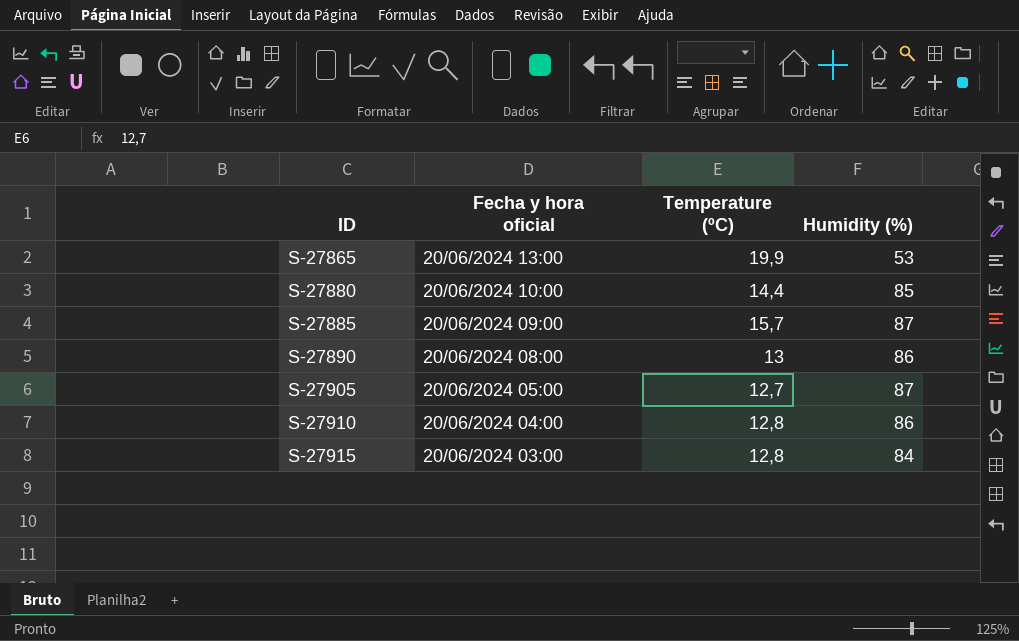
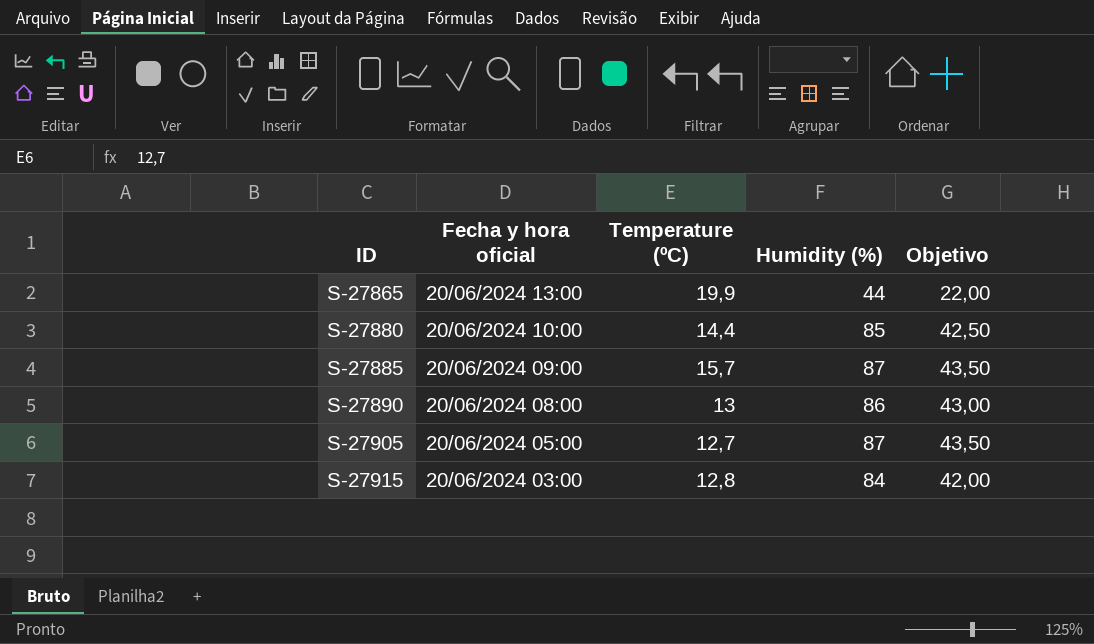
column Objetivo | formula: none -> [Humidity (%)] * 0,5
row S-27910: 20/06/2024 04:00 | 12,8 | 86 -> none
S-27865 | Humidity (%): 53 -> 44

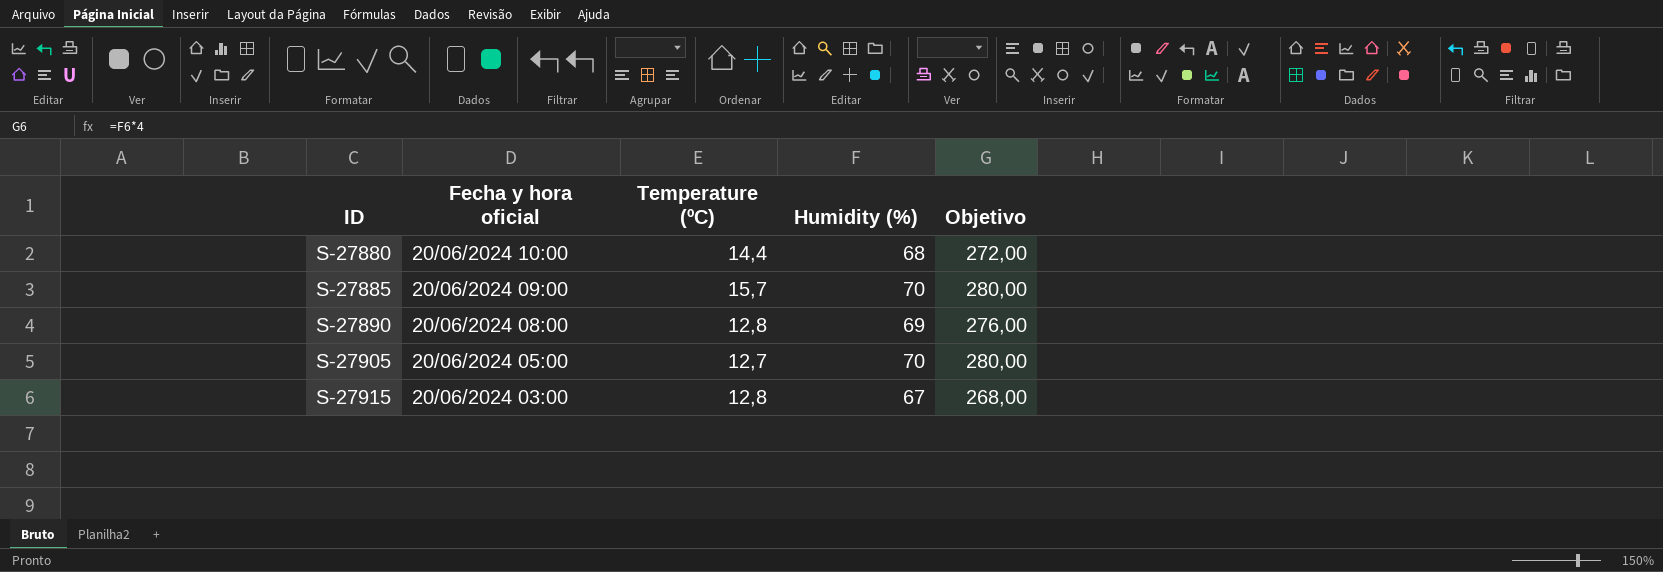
column Objetivo | formula: [Humidity (%)] * 0,5 -> [Humidity (%)] * 4
row S-27865: 20/06/2024 13:00 | 19,9 | 44 | 22,00 -> none
S-27880 | Humidity (%): 85 -> 68
S-27885 | Humidity (%): 87 -> 70
S-27890 | Temperature (ºC): 13 -> 12,8
S-27890 | Humidity (%): 86 -> 69
S-27905 | Humidity (%): 87 -> 70
S-27915 | Humidity (%): 84 -> 67

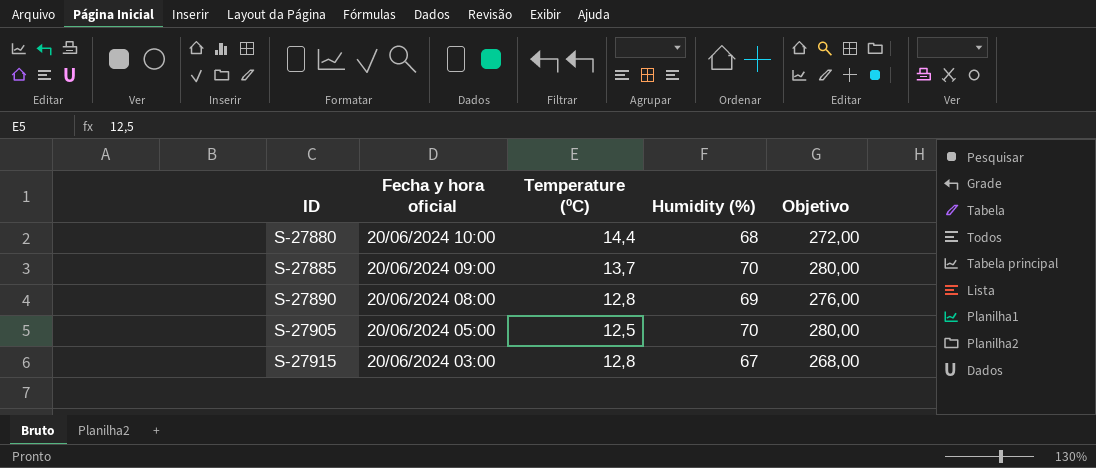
S-27885 | Temperature (ºC): 15,7 -> 13,7
S-27905 | Temperature (ºC): 12,7 -> 12,5

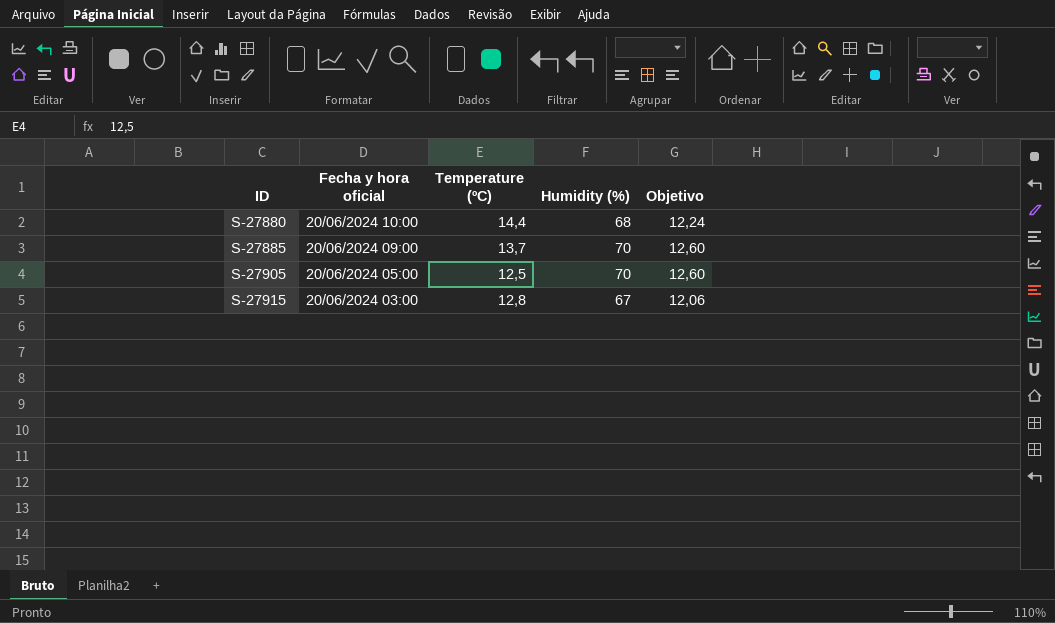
column Objetivo | formula: [Humidity (%)] * 4 -> [Humidity (%)] * 0,18
row S-27890: 20/06/2024 08:00 | 12,8 | 69 | 276,00 -> none

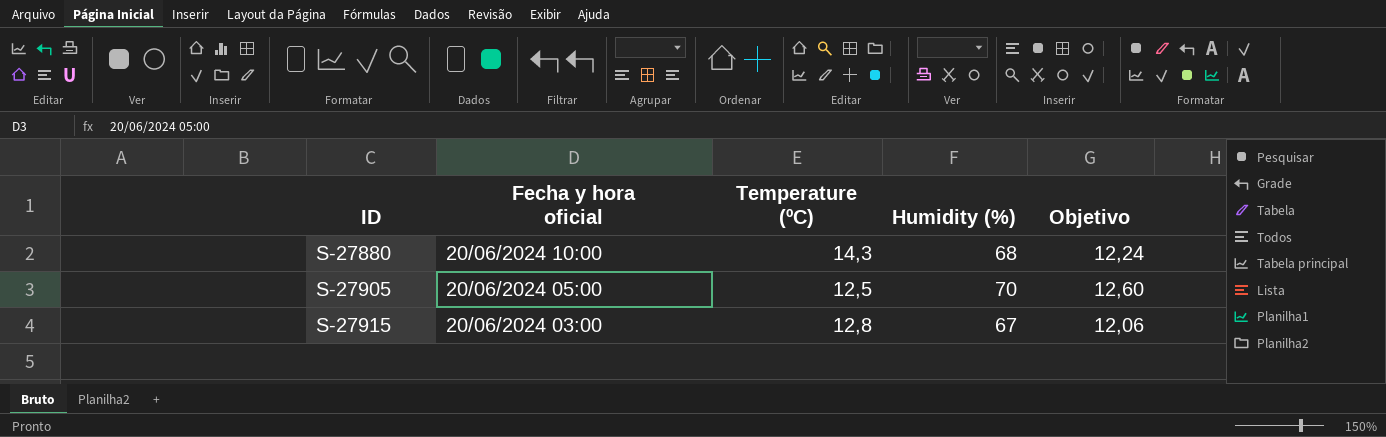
row S-27885: 20/06/2024 09:00 | 13,7 | 70 | 12,60 -> none
S-27880 | Temperature (ºC): 14,4 -> 14,3

